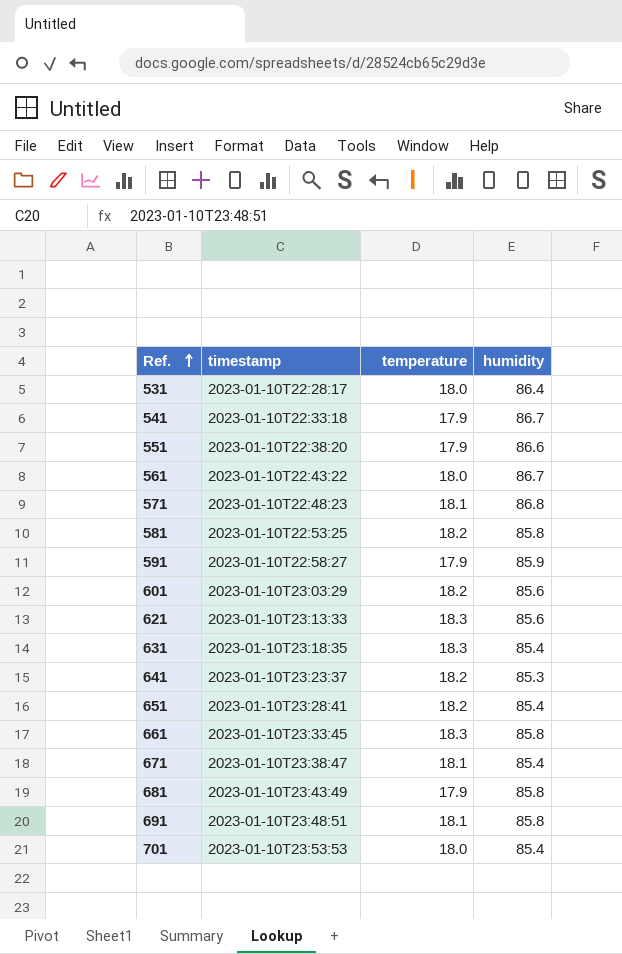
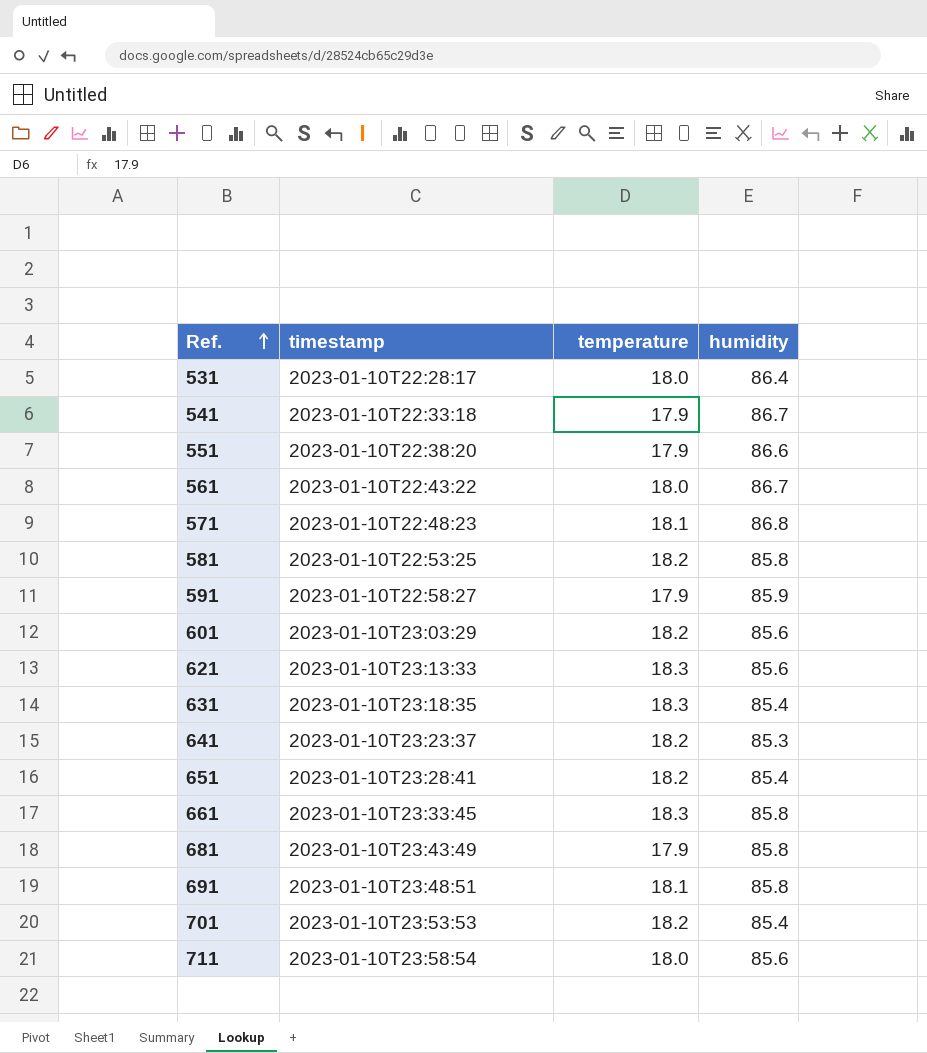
row 671: 2023-01-10T23:38:47 | 18.1 | 85.4 -> none
701 | temperature: 18.0 -> 18.2
row 711: none -> 2023-01-10T23:58:54 | 18.0 | 85.6

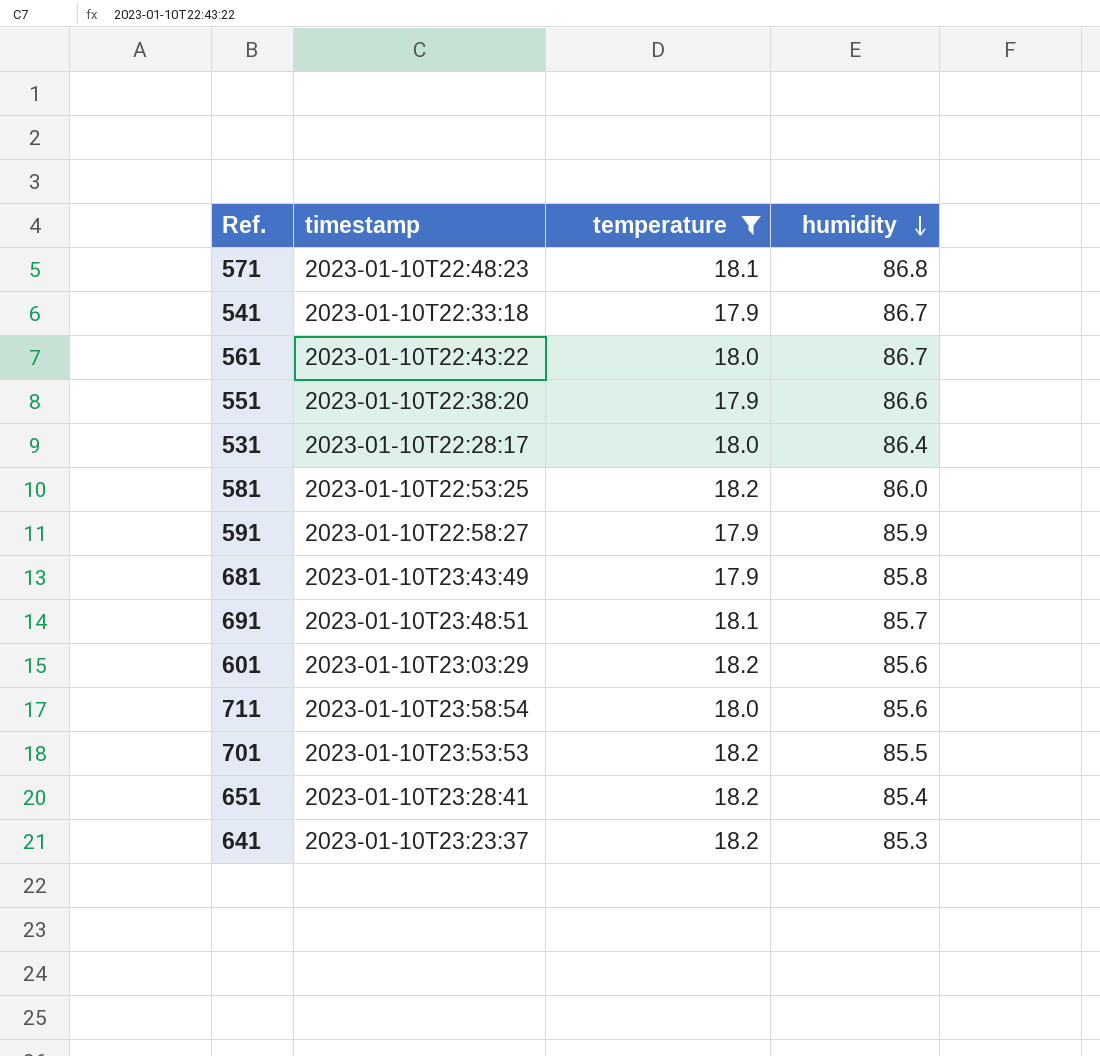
filter: none -> temperature != 18.3
row order: Ref. ascending -> humidity descending
581 | humidity: 85.8 -> 86.0
691 | humidity: 85.8 -> 85.7
701 | humidity: 85.4 -> 85.5

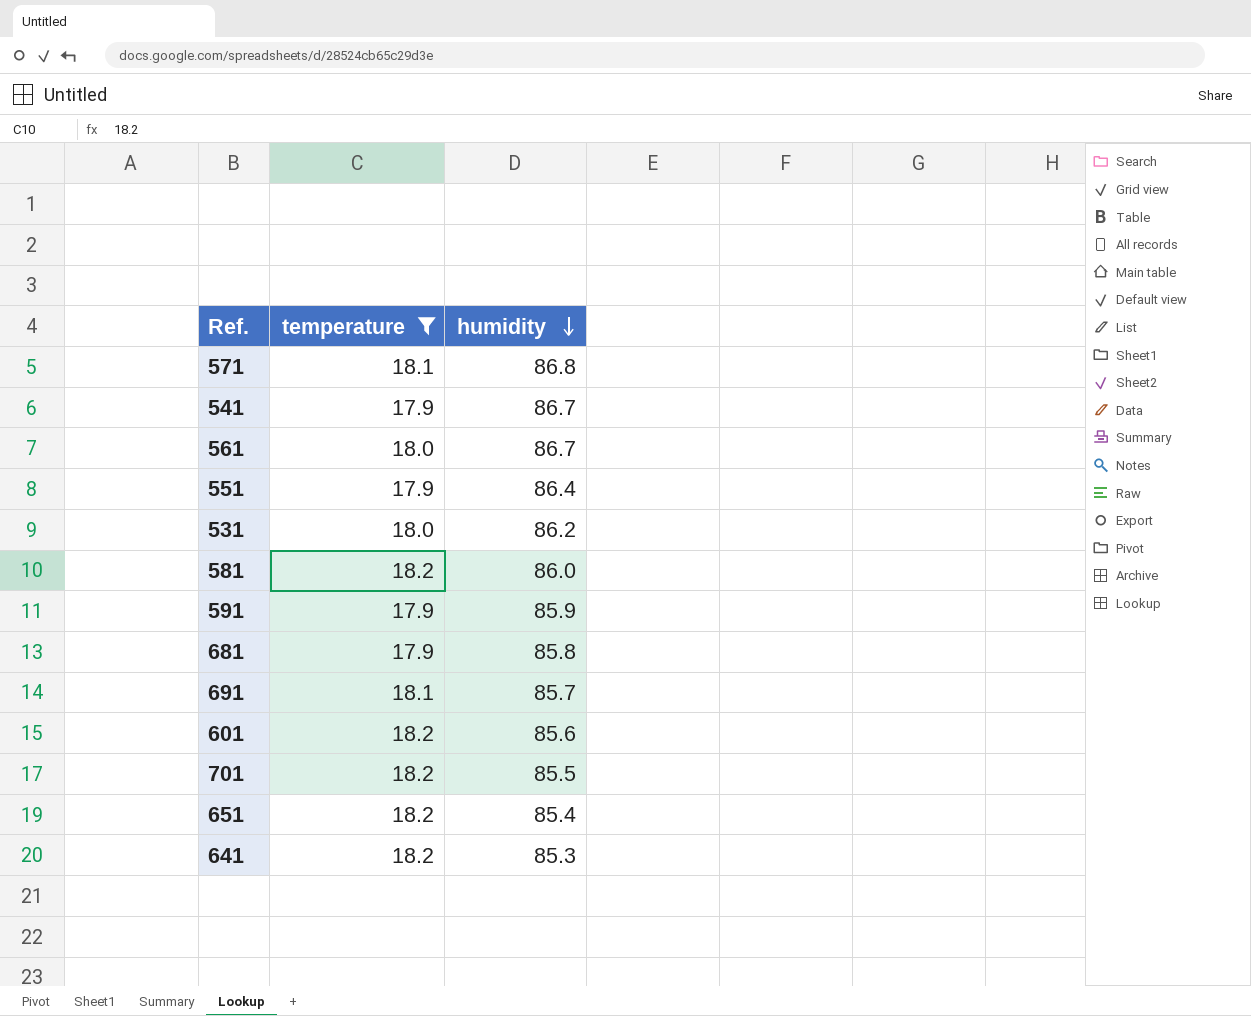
column timestamp | position: 2 -> none
row 711: 2023-01-10T23:58:54 | 18.0 | 85.6 -> none
551 | humidity: 86.6 -> 86.4
531 | humidity: 86.4 -> 86.2

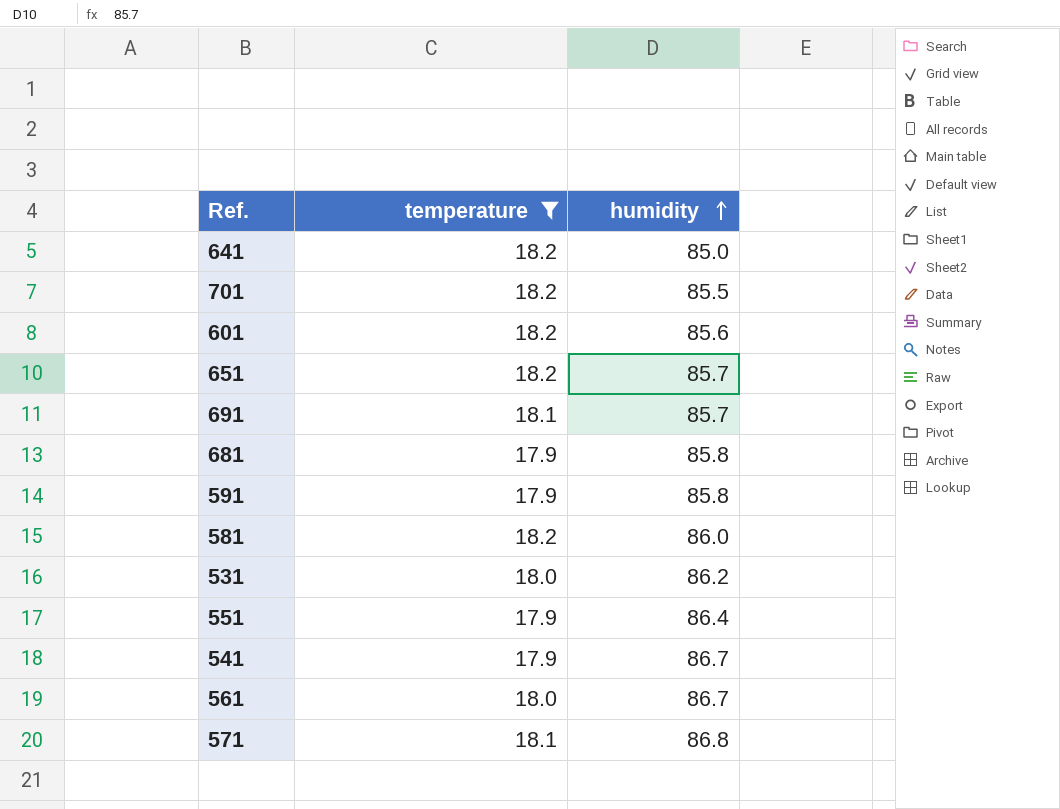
row order: humidity descending -> humidity ascending
641 | humidity: 85.3 -> 85.0
651 | humidity: 85.4 -> 85.7
591 | humidity: 85.9 -> 85.8

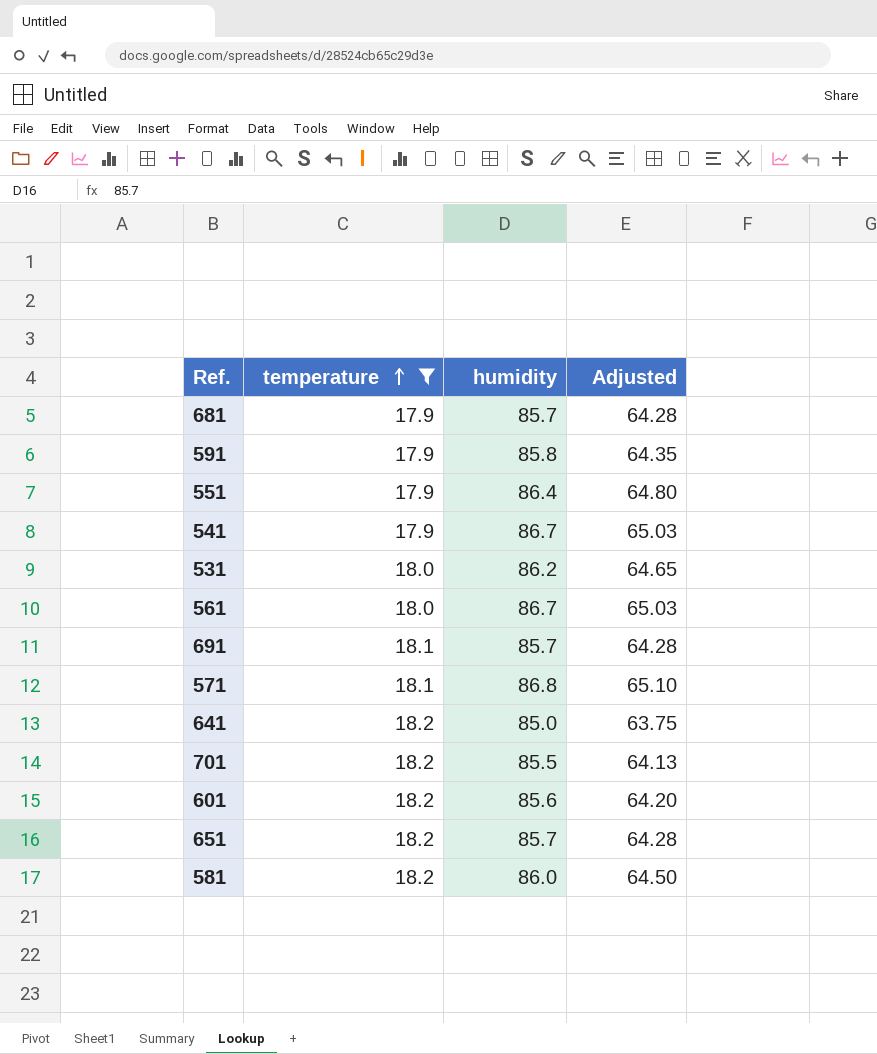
row order: humidity ascending -> temperature ascending
column Adjusted | formula: none -> [humidity] * 0.75
681 | humidity: 85.8 -> 85.7

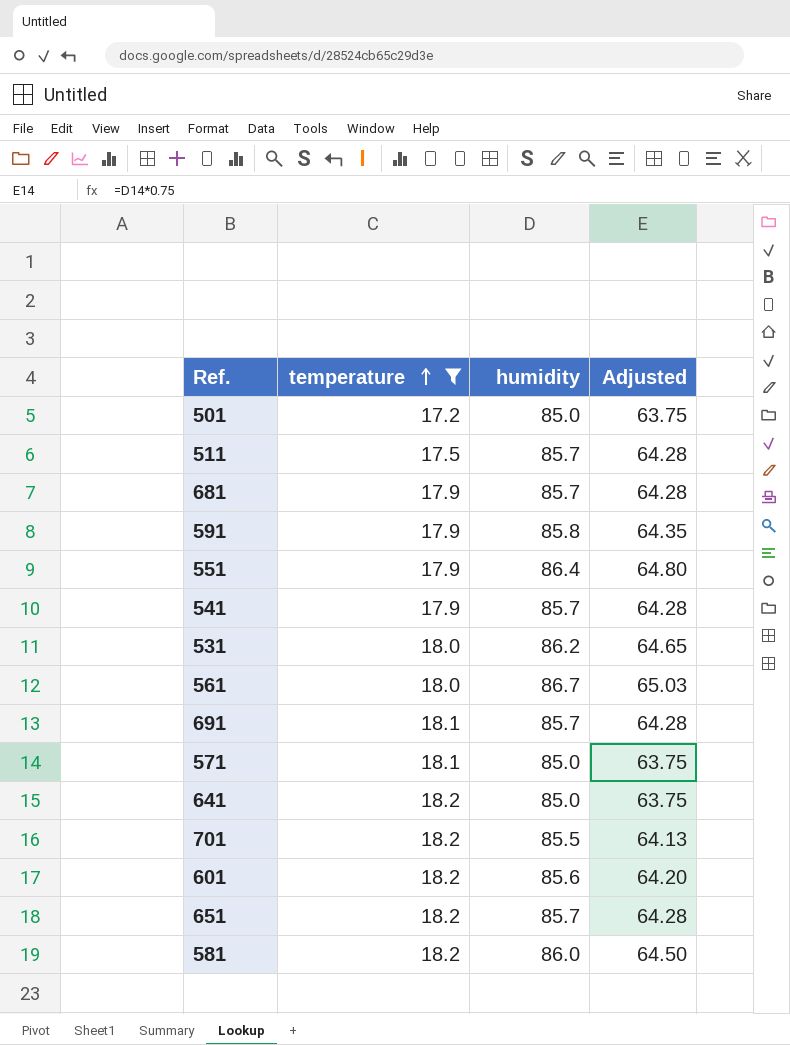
row 501: none -> 17.2 | 85.0 | 63.75
row 511: none -> 17.5 | 85.7 | 64.28
541 | humidity: 86.7 -> 85.7
541 | Adjusted: 65.03 -> 64.28
571 | humidity: 86.8 -> 85.0
571 | Adjusted: 65.10 -> 63.75

